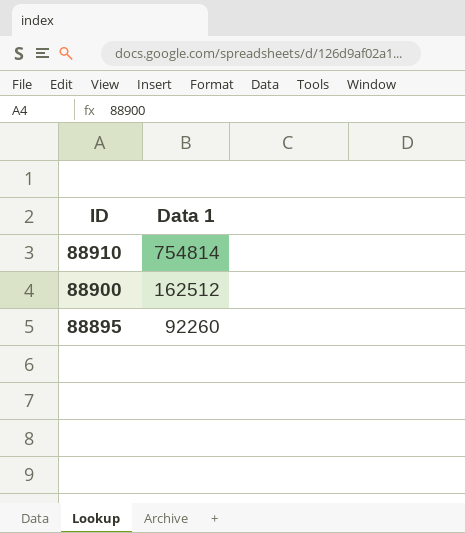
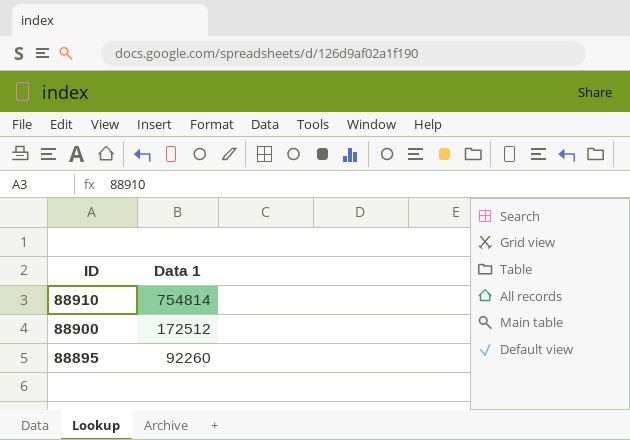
88900 | Data 1: 162512 -> 172512

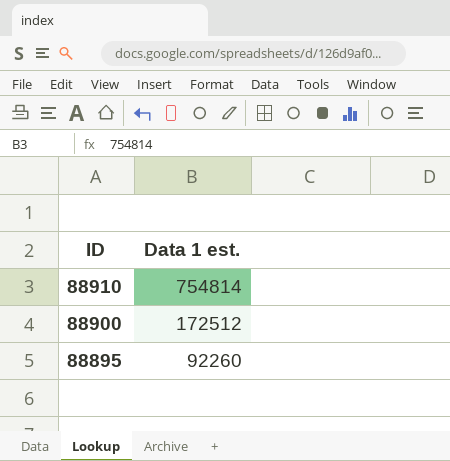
column name: Data 1 -> Data 1 est.

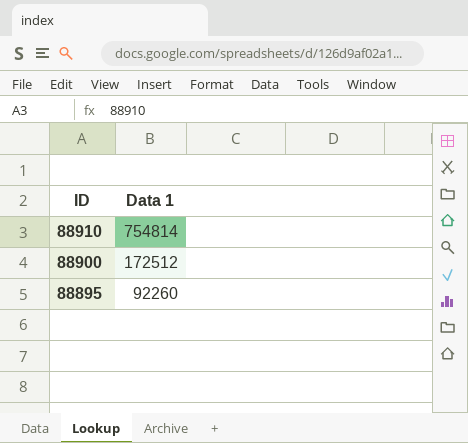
column name: Data 1 est. -> Data 1

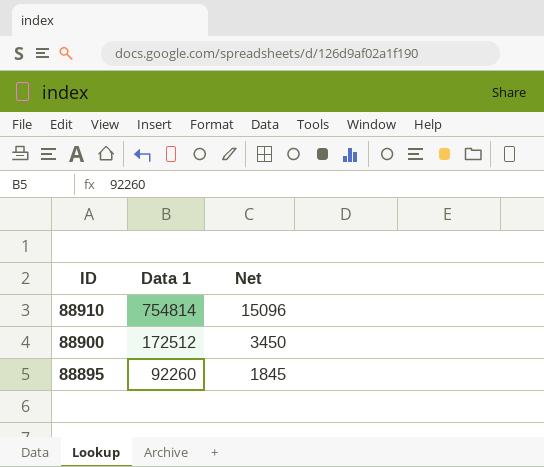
column Net | formula: none -> [Data 1] * 0.02

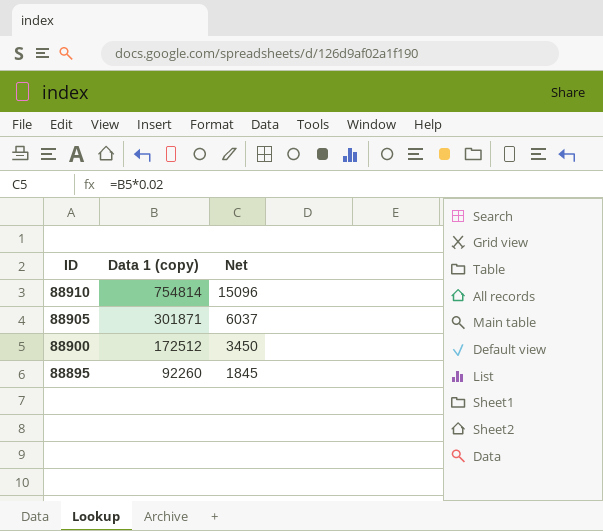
column name: Data 1 -> Data 1 (copy)
row 88905: none -> 301871 | 6037

